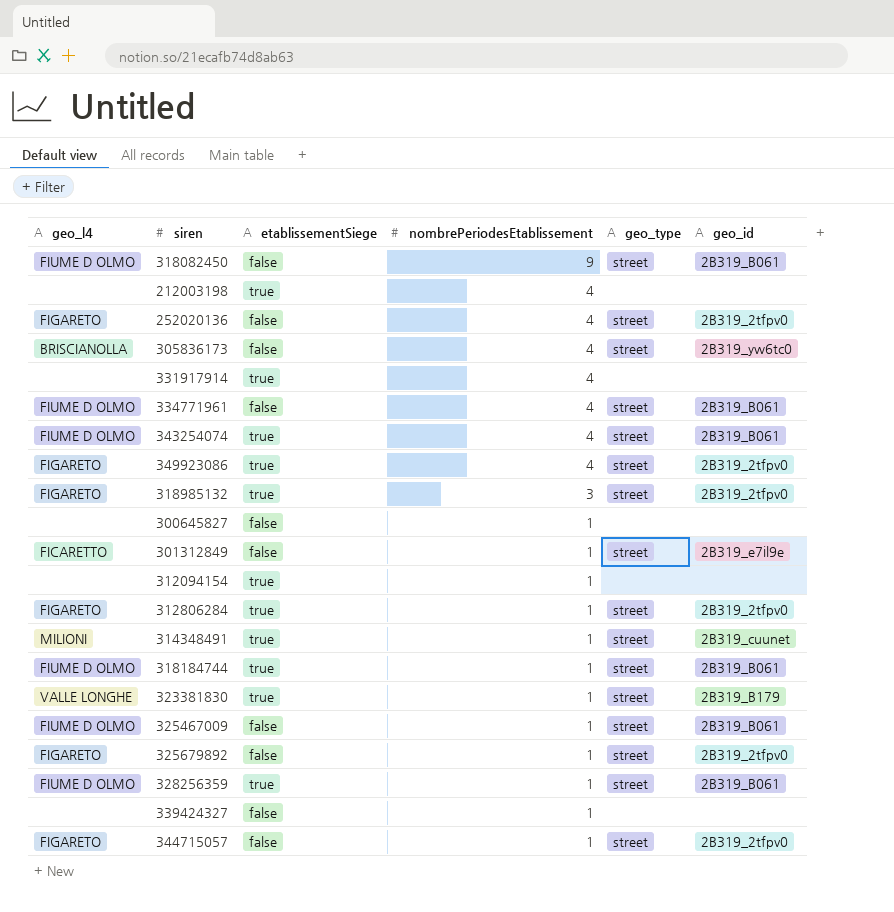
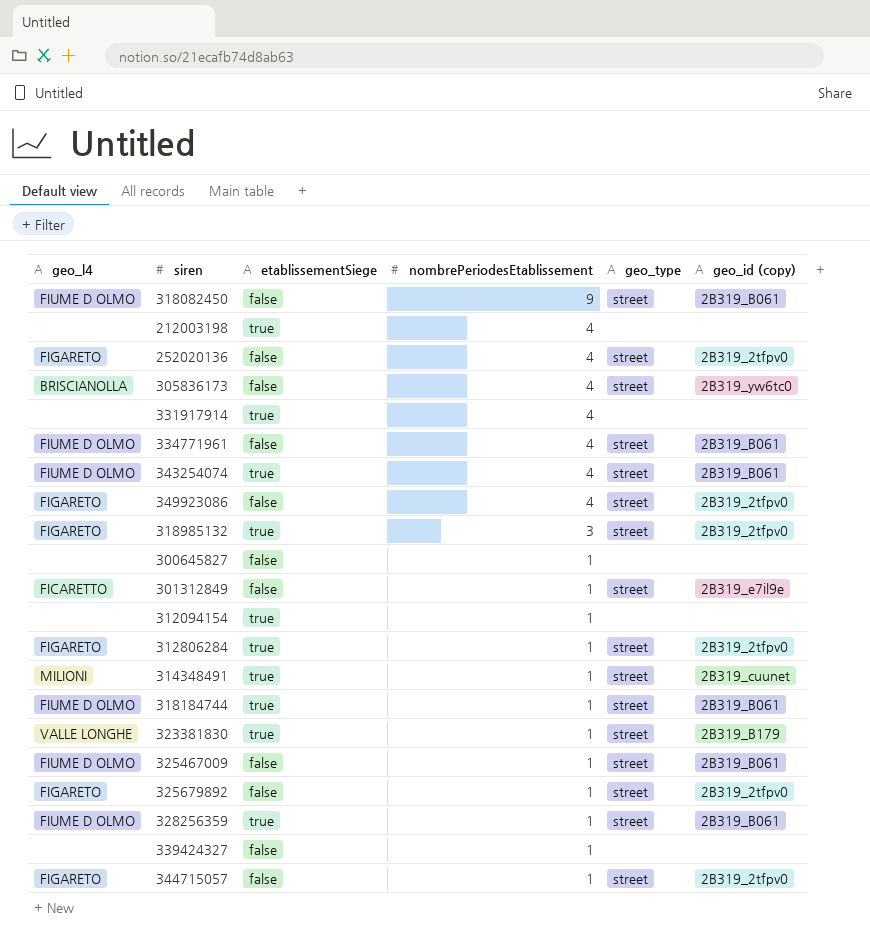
column name: geo_id -> geo_id (copy)
349923086 | etablissementSiege: true -> false

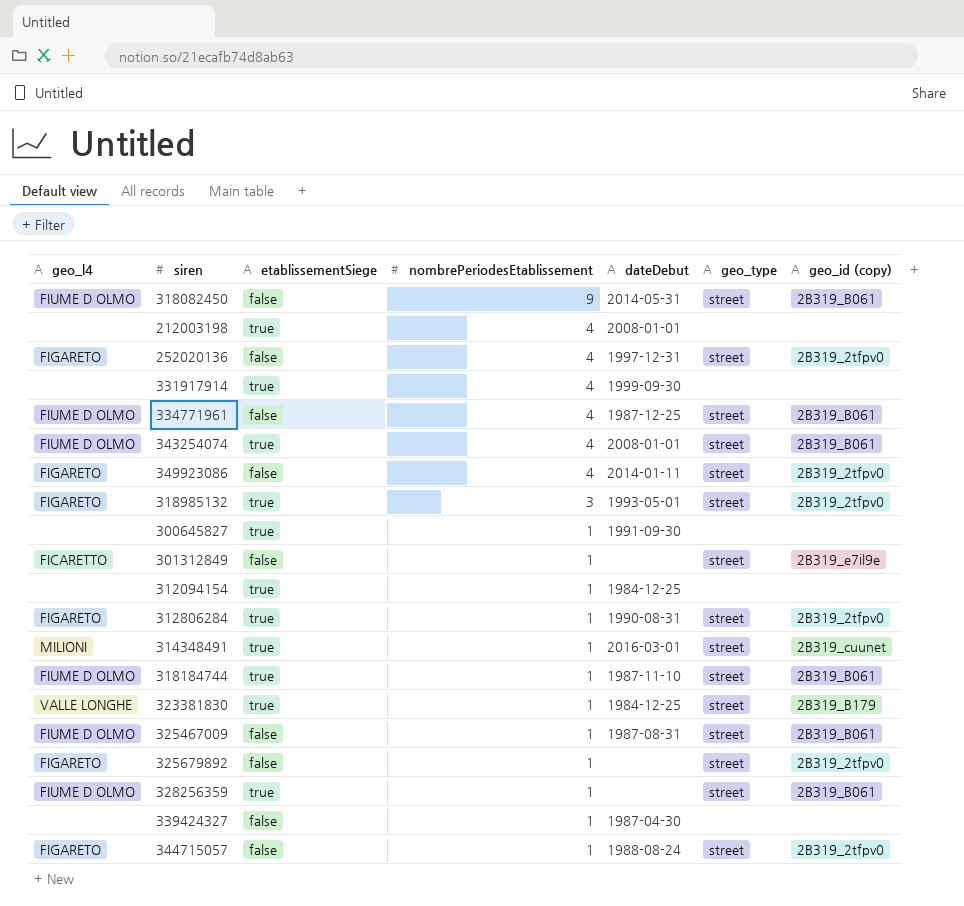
column dateDebut | position: none -> 5
row 305836173: BRISCIANOLLA | false | 4 | street | 2B319_yw6tc0 -> none
300645827 | etablissementSiege: false -> true

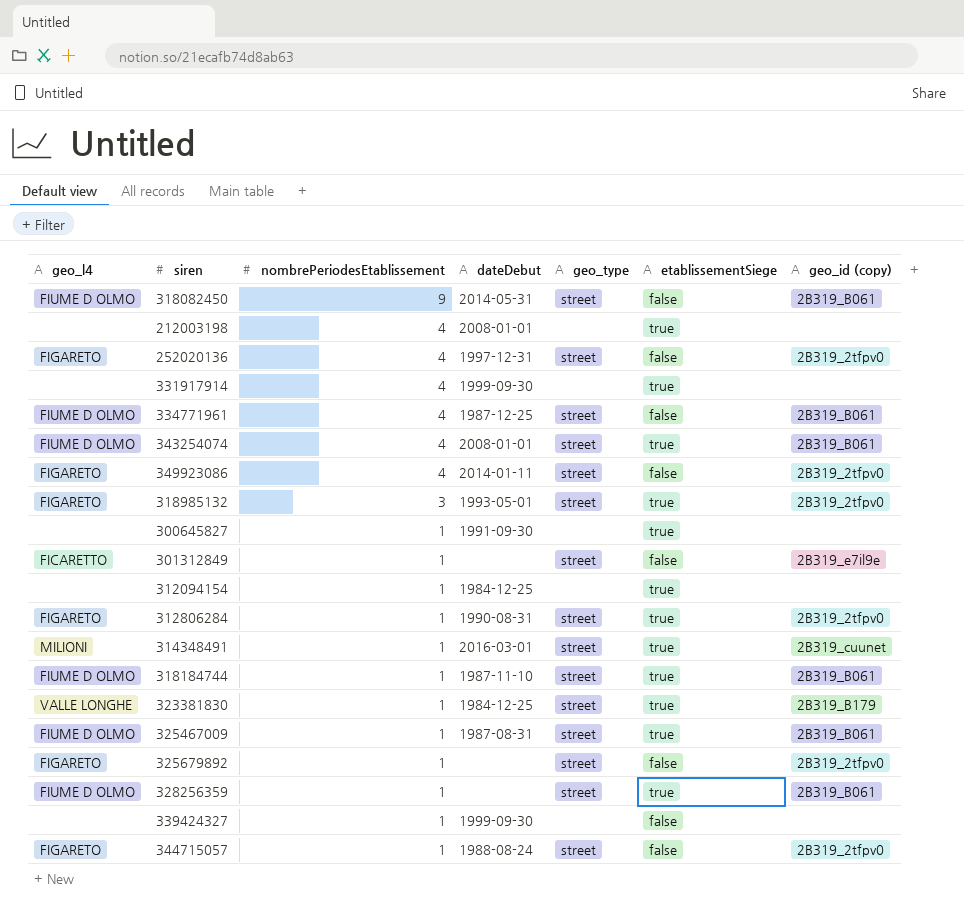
column etablissementSiege | position: 3 -> 6
325467009 | etablissementSiege: false -> true
339424327 | dateDebut: 1987-04-30 -> 1999-09-30

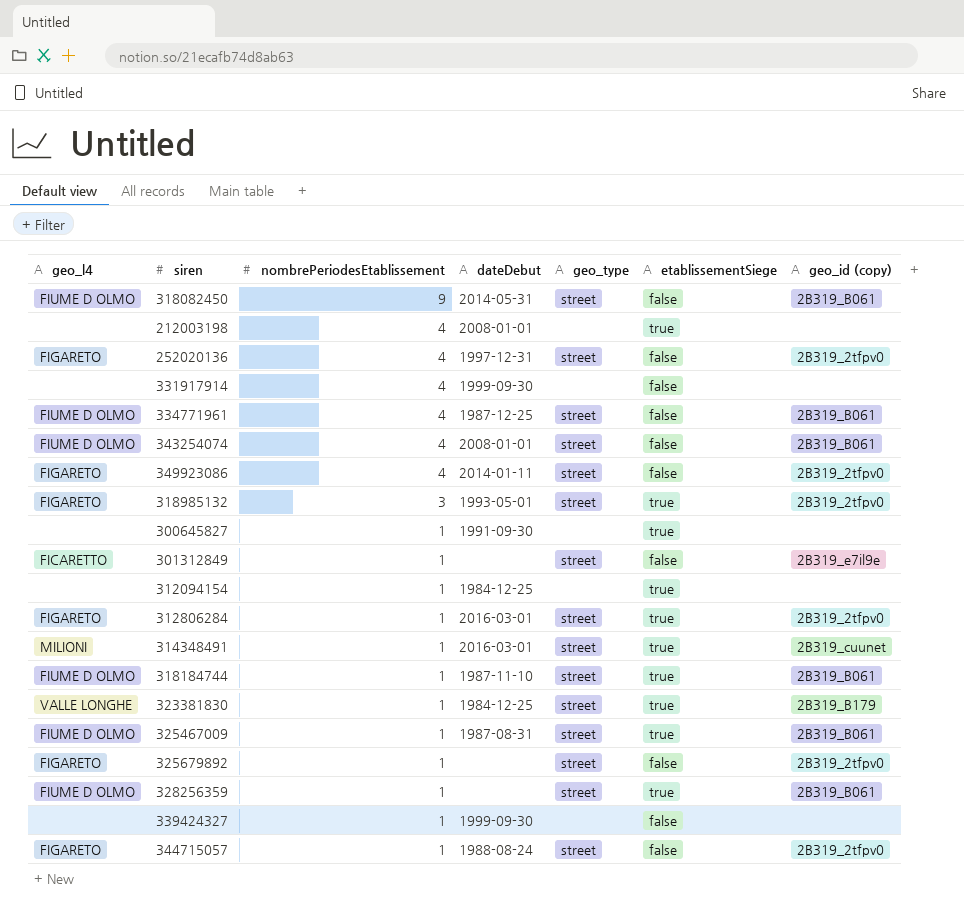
331917914 | etablissementSiege: true -> false
343254074 | etablissementSiege: true -> false
312806284 | dateDebut: 1990-08-31 -> 2016-03-01

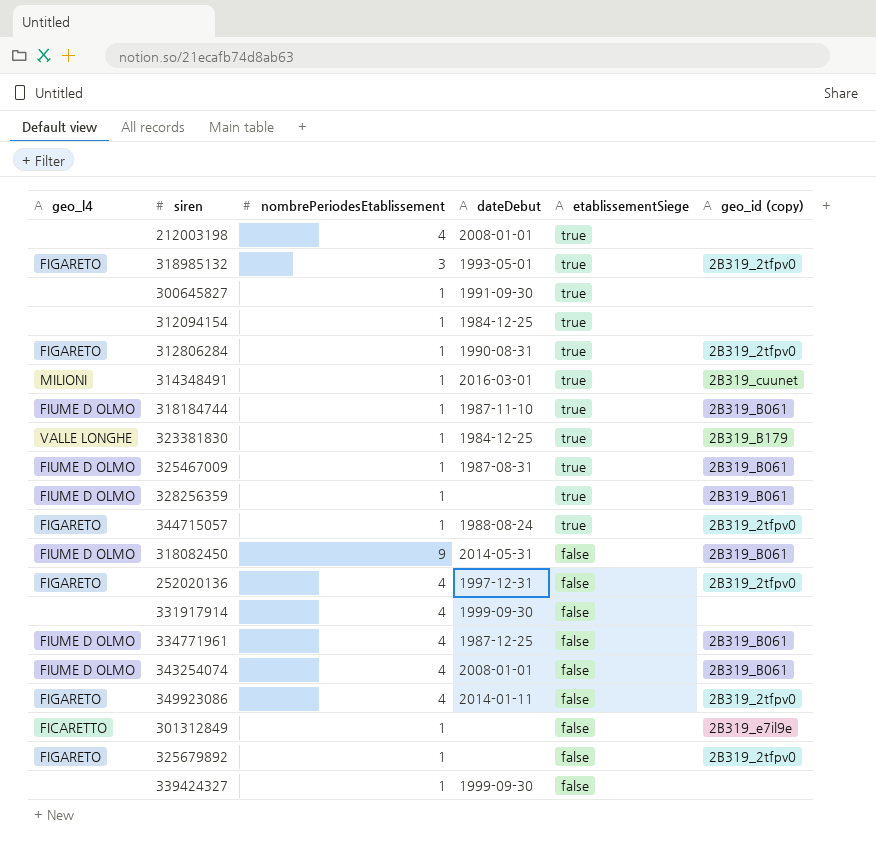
row order: nombrePeriodesEtablissement descending -> etablissementSiege descending
column geo_type | position: 5 -> none
312806284 | dateDebut: 2016-03-01 -> 1990-08-31
344715057 | etablissementSiege: false -> true

